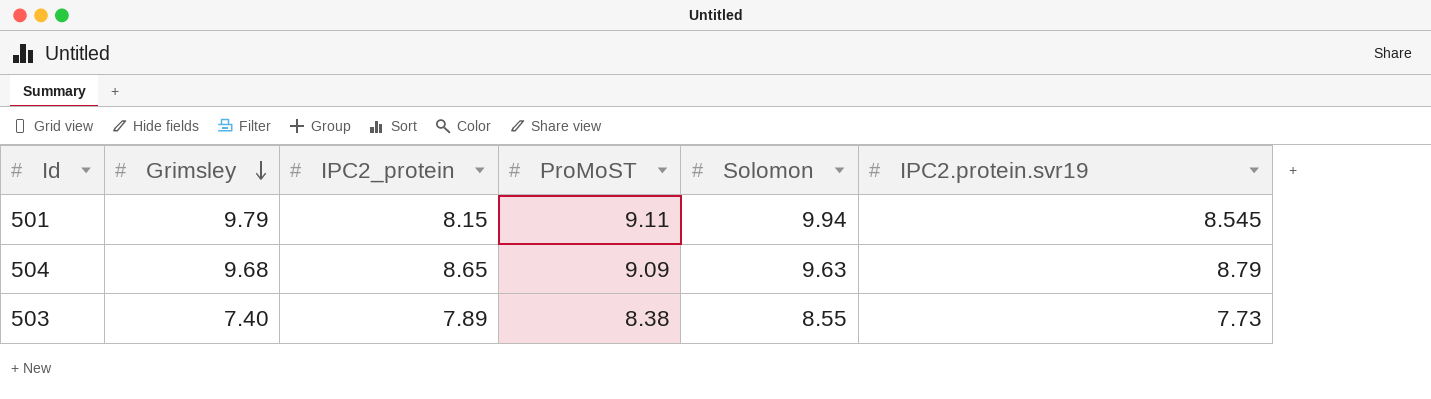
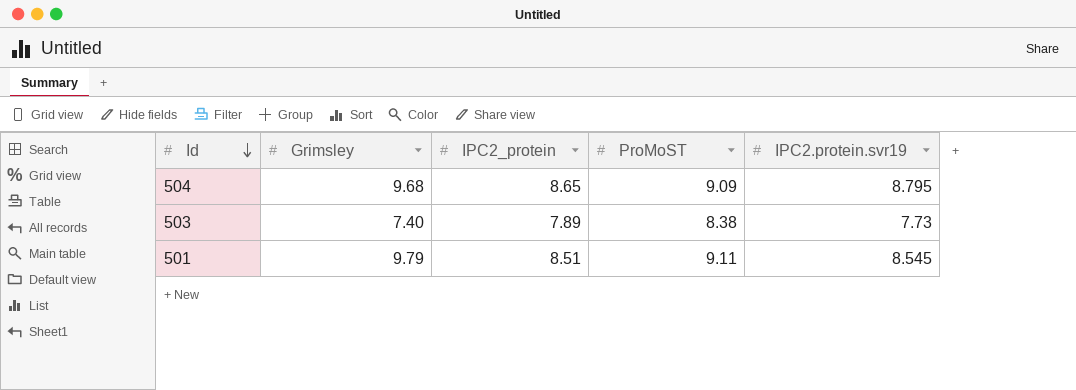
row order: Grimsley descending -> Id descending
column Solomon | position: 5 -> none
504 | IPC2.protein.svr19: 8.79 -> 8.795
501 | IPC2_protein: 8.15 -> 8.51

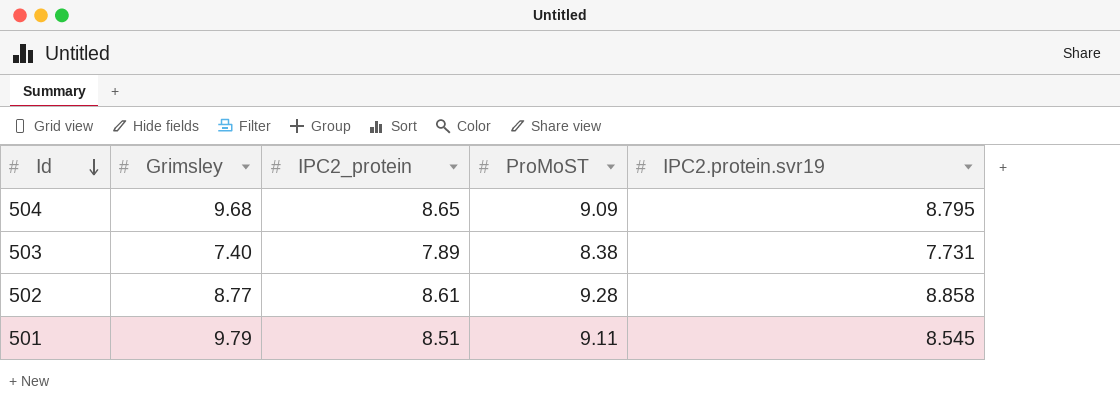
503 | IPC2.protein.svr19: 7.73 -> 7.731
row 502: none -> 8.77 | 8.61 | 9.28 | 8.858

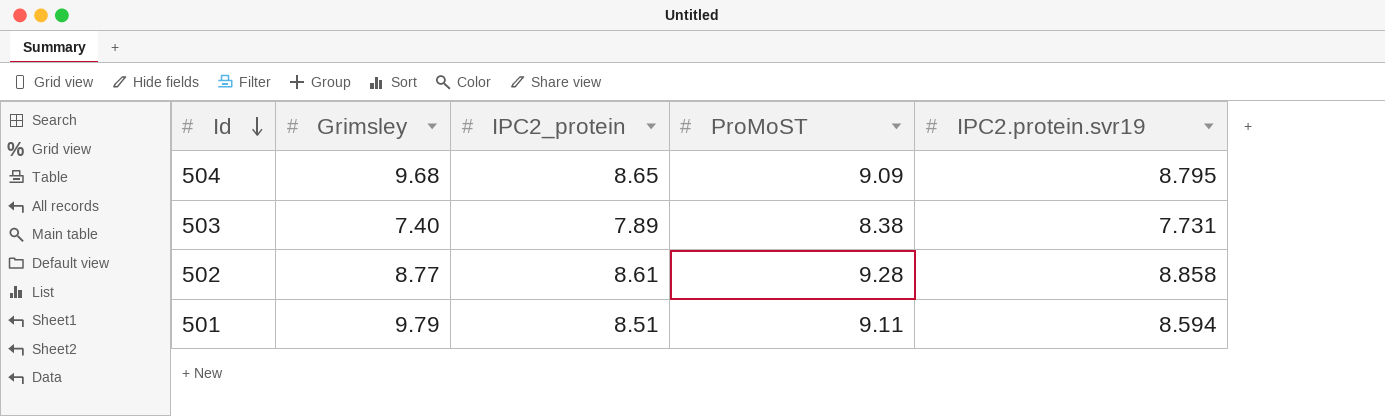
501 | IPC2.protein.svr19: 8.545 -> 8.594

